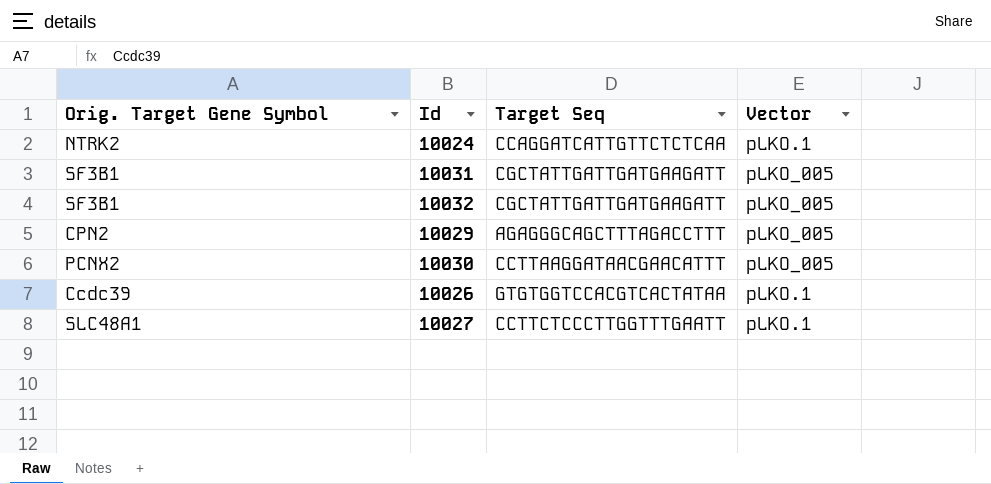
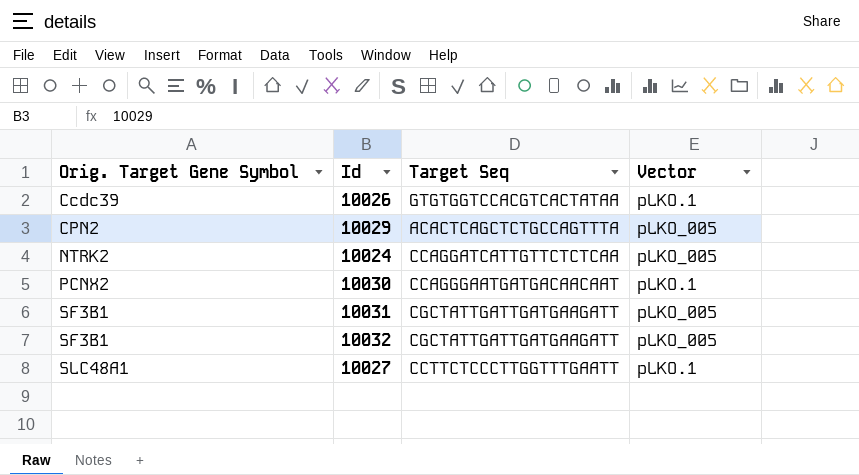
row order: none -> Orig. Target Gene Symbol ascending
10029 | Target Seq: AGAGGGCAGCTTTAGACCTTT -> ACACTCAGCTCTGCCAGTTTA
10024 | Vector: pLKO.1 -> pLKO_005
10030 | Target Seq: CCTTAAGGATAACGAACATTT -> CCAGGGAATGATGACAACAAT
10030 | Vector: pLKO_005 -> pLKO.1

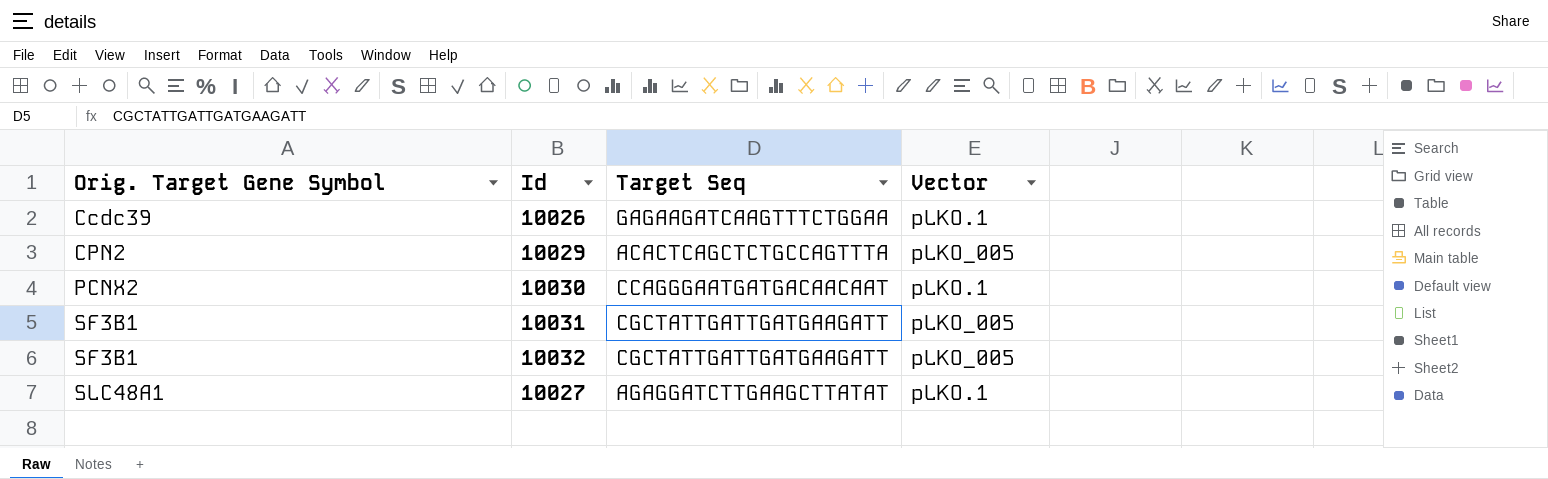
row 10024: NTRK2 | CCAGGATCATTGTTCTCTCAA | pLKO_005 -> none
10026 | Target Seq: GTGTGGTCCACGTCACTATAA -> GAGAAGATCAAGTTTCTGGAA
10027 | Target Seq: CCTTCTCCCTTGGTTTGAATT -> AGAGGATCTTGAAGCTTATAT

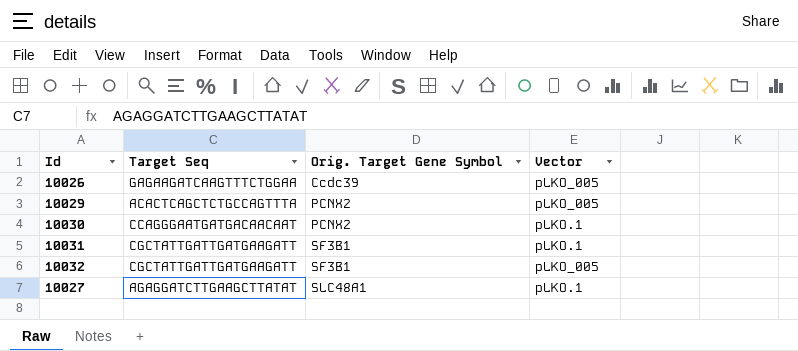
column Orig. Target Gene Symbol | position: 1 -> 3
10026 | Vector: pLKO.1 -> pLKO_005
10029 | Orig. Target Gene Symbol: CPN2 -> PCNX2
10031 | Vector: pLKO_005 -> pLKO.1

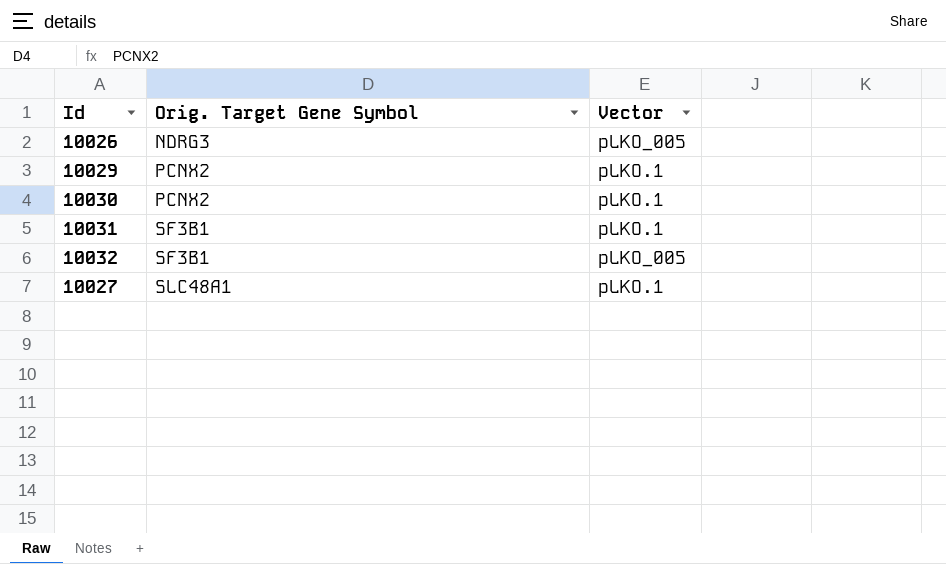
column Target Seq | position: 2 -> none
10026 | Orig. Target Gene Symbol: Ccdc39 -> NDRG3
10029 | Vector: pLKO_005 -> pLKO.1

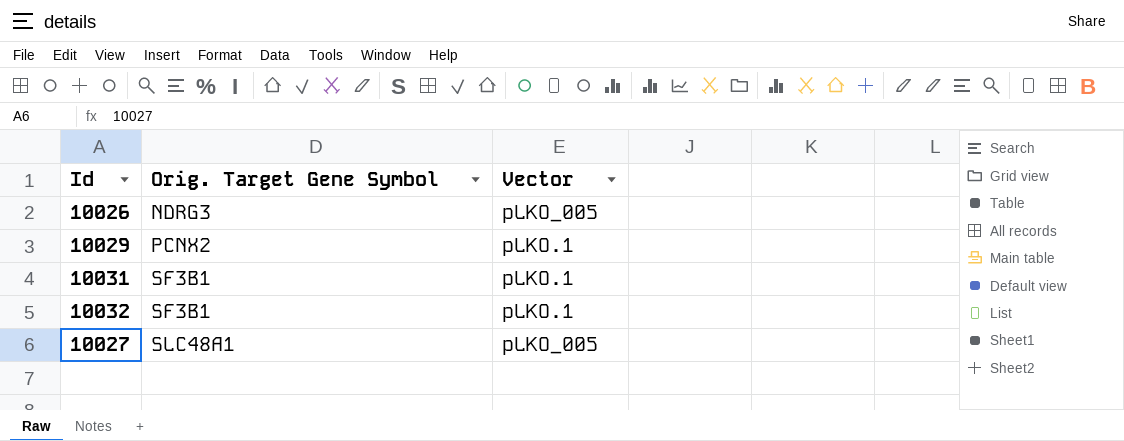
row 10030: PCNX2 | pLKO.1 -> none
10032 | Vector: pLKO_005 -> pLKO.1
10027 | Vector: pLKO.1 -> pLKO_005

